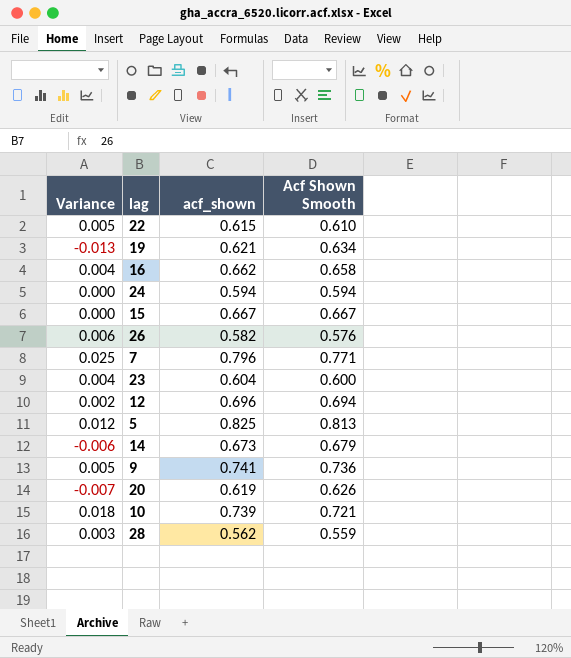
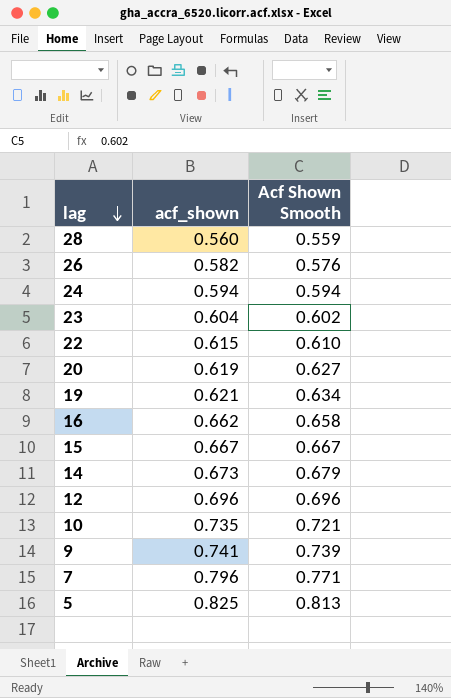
row order: none -> lag descending
column Variance | formula: [acf_shown] - [Acf Shown Smooth] -> none
28 | acf_shown: 0.562 -> 0.560
23 | Acf Shown Smooth: 0.600 -> 0.602
20 | Acf Shown Smooth: 0.626 -> 0.627
12 | Acf Shown Smooth: 0.694 -> 0.696
10 | acf_shown: 0.739 -> 0.735
9 | Acf Shown Smooth: 0.736 -> 0.739

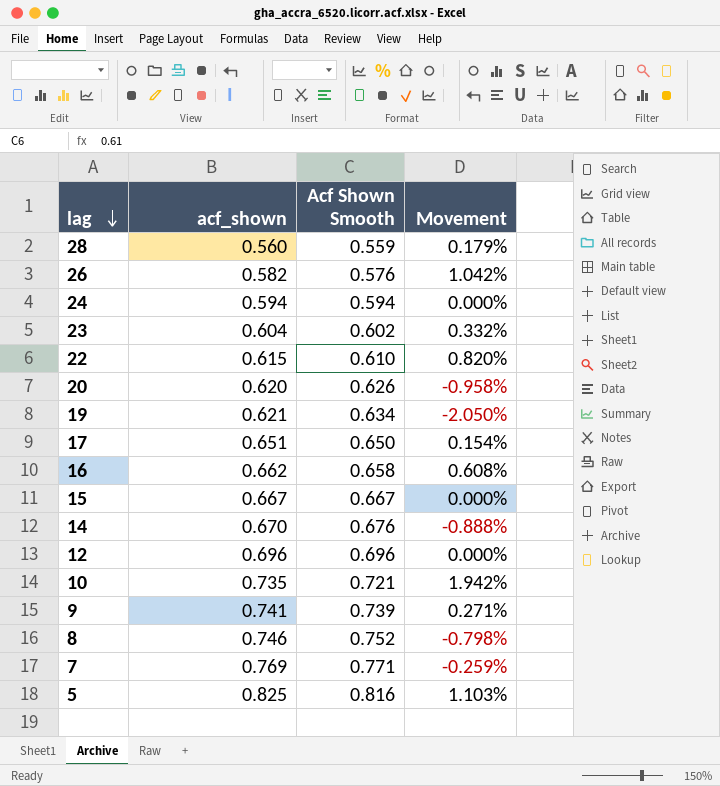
column Movement | formula: none -> ([acf_shown] - [Acf Shown Smooth]) / [Acf Shown Smooth]
20 | acf_shown: 0.619 -> 0.620
20 | Acf Shown Smooth: 0.627 -> 0.626
row 17: none -> 0.651 | 0.650 | 0.154%
14 | acf_shown: 0.673 -> 0.670
14 | Acf Shown Smooth: 0.679 -> 0.676
row 8: none -> 0.746 | 0.752 | -0.798%
7 | acf_shown: 0.796 -> 0.769
5 | Acf Shown Smooth: 0.813 -> 0.816

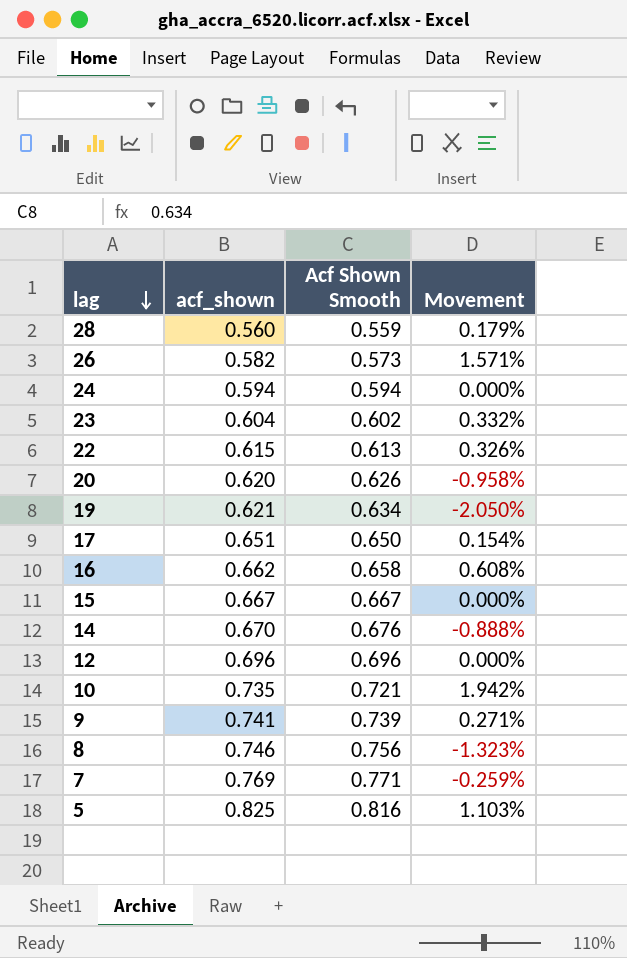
26 | Acf Shown Smooth: 0.576 -> 0.573
26 | Movement: 1.042% -> 1.571%
22 | Acf Shown Smooth: 0.610 -> 0.613
22 | Movement: 0.820% -> 0.326%
8 | Acf Shown Smooth: 0.752 -> 0.756
8 | Movement: -0.798% -> -1.323%

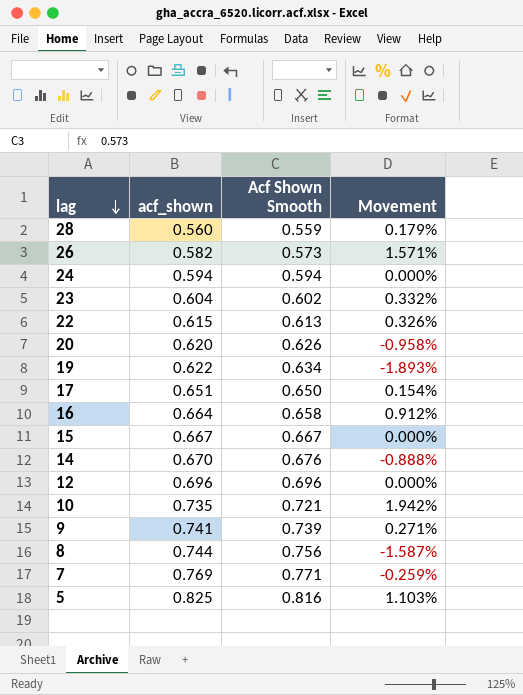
19 | acf_shown: 0.621 -> 0.622
19 | Movement: -2.050% -> -1.893%
16 | acf_shown: 0.662 -> 0.664
16 | Movement: 0.608% -> 0.912%
8 | acf_shown: 0.746 -> 0.744
8 | Movement: -1.323% -> -1.587%

